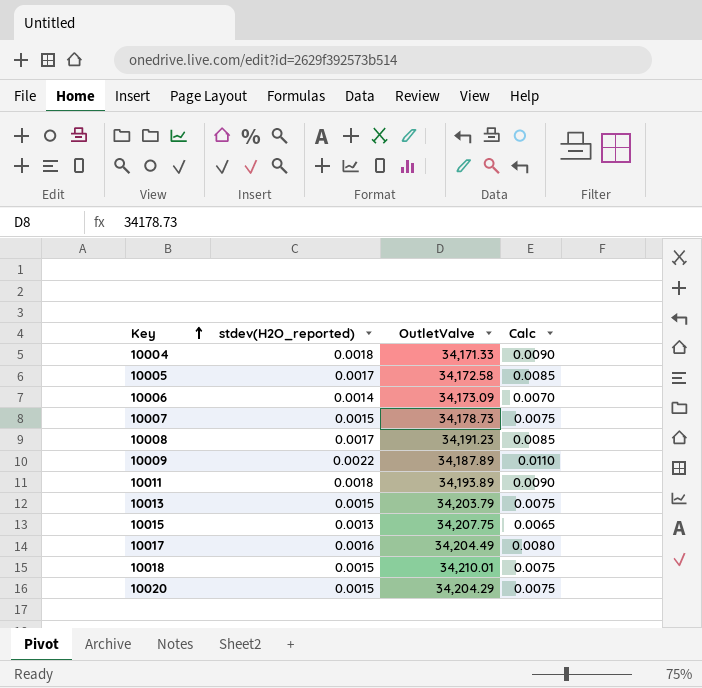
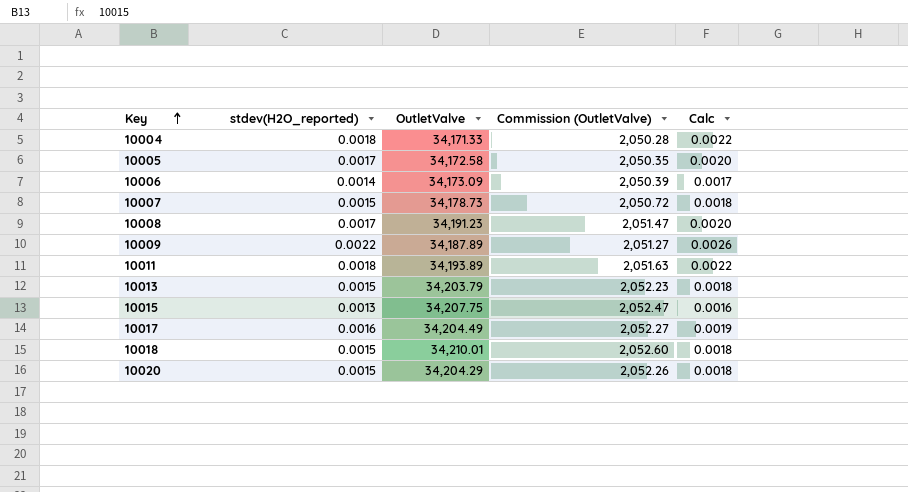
column Commission (OutletValve) | formula: none -> [OutletValve] * 0.06
column Calc | formula: [stdev(H2O_reported)] * 5 -> [stdev(H2O_reported)] * 1.2

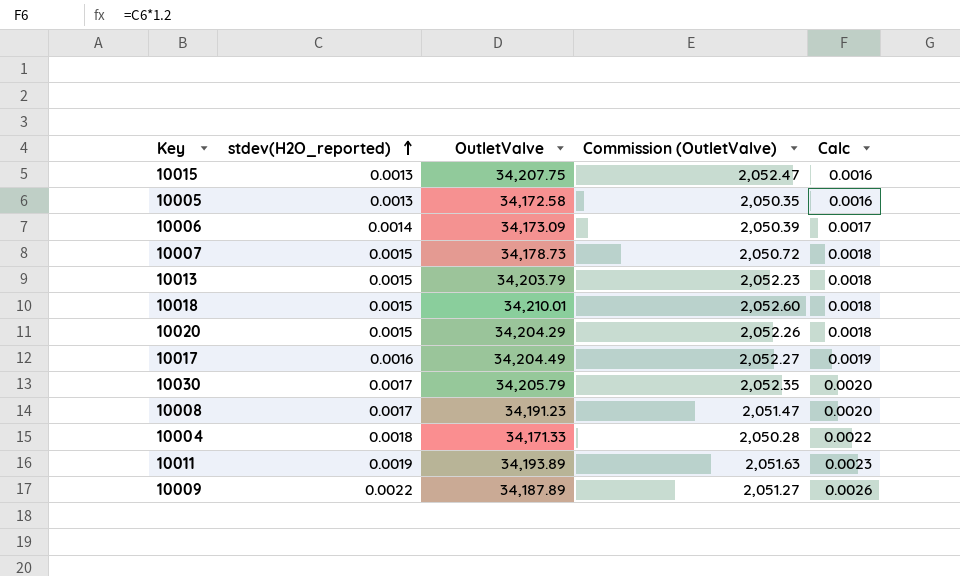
row order: Key ascending -> stdev(H2O_reported) ascending
10005 | stdev(H2O_reported): 0.0017 -> 0.0013
10005 | Calc: 0.0020 -> 0.0016
row 10030: none -> 0.0017 | 34,205.79 | 2,052.35 | 0.0020
10011 | stdev(H2O_reported): 0.0018 -> 0.0019
10011 | Calc: 0.0022 -> 0.0023

